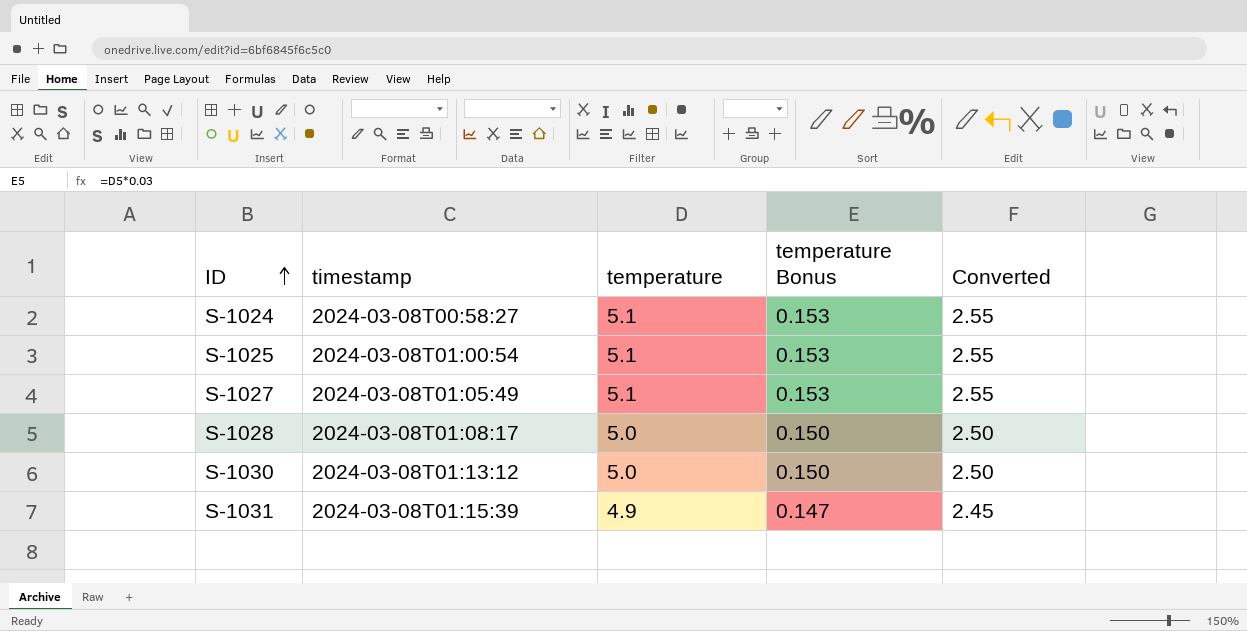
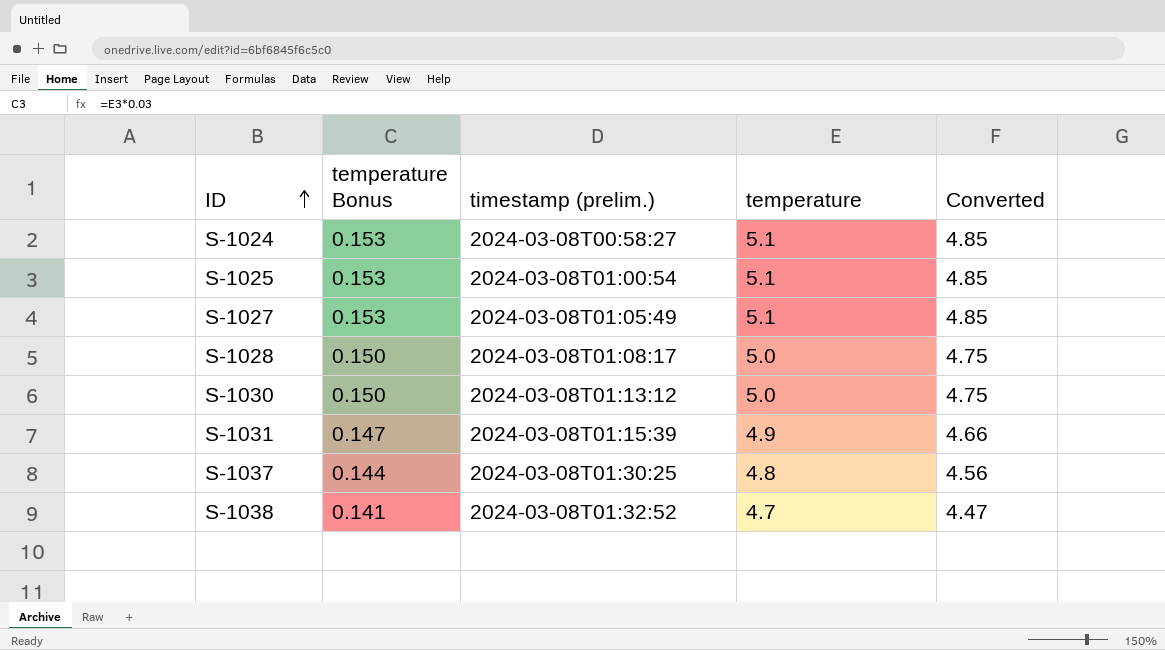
column temperature Bonus | position: 4 -> 2
column name: timestamp -> timestamp (prelim.)
column Converted | formula: [temperature] * 0.5 -> [temperature] * 0.95
row S-1037: none -> 0.144 | 2024-03-08T01:30:25 | 4.8 | 4.56
row S-1038: none -> 0.141 | 2024-03-08T01:32:52 | 4.7 | 4.47

